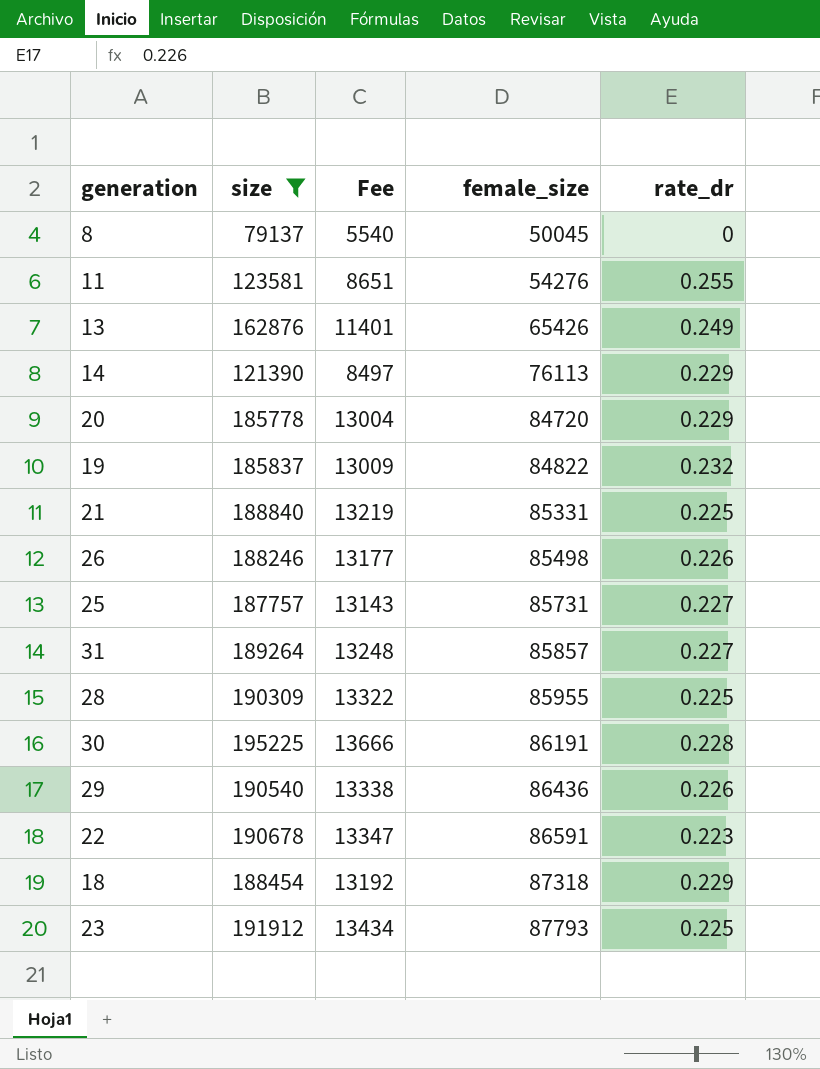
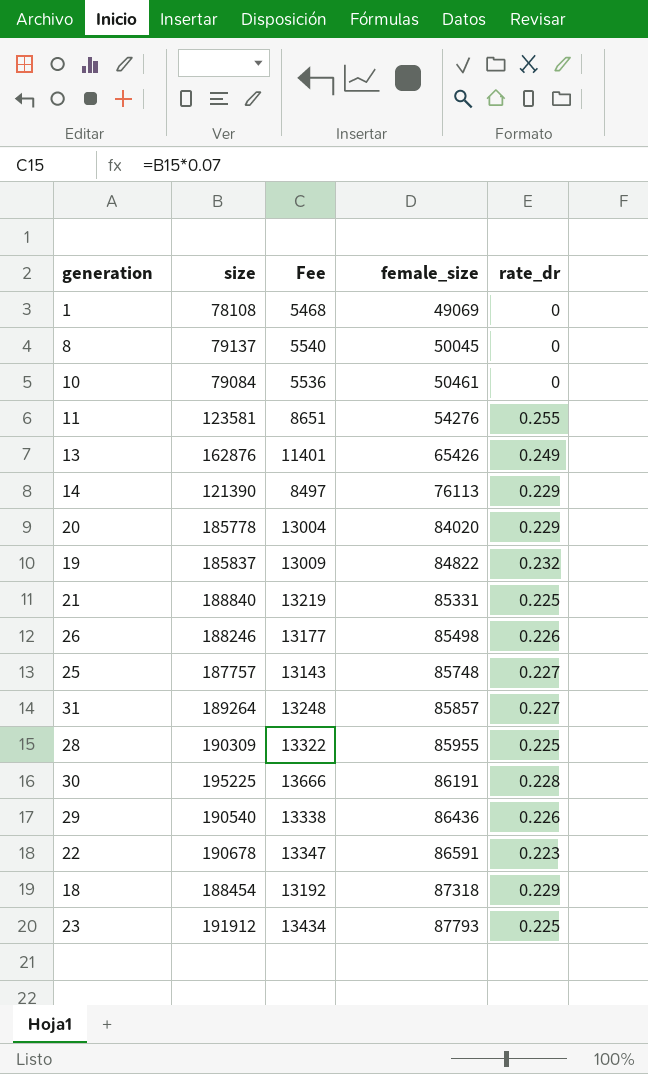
filter: size >= 79137 -> none
20 | female_size: 84720 -> 84020
25 | female_size: 85731 -> 85748

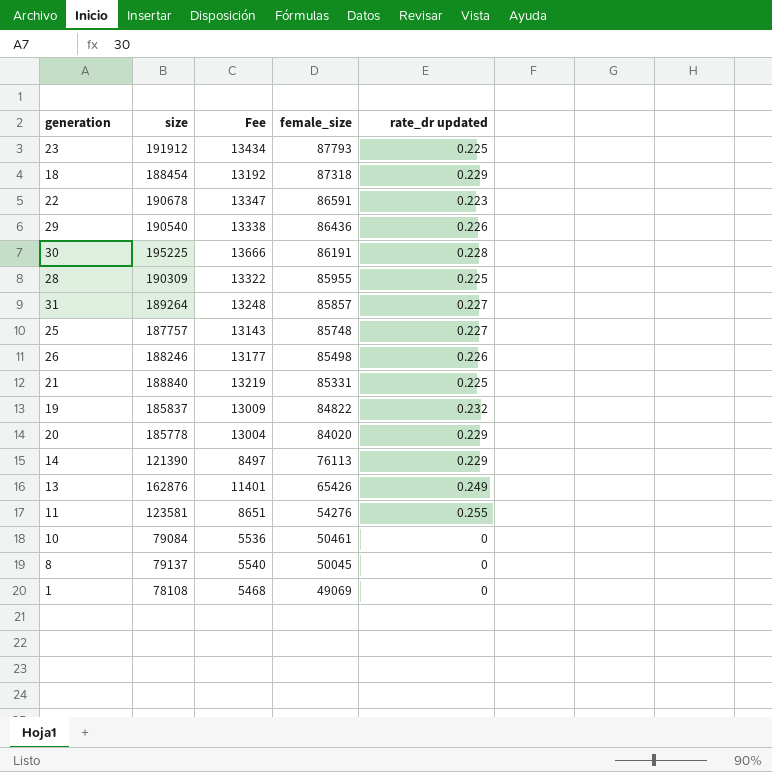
row order: female_size ascending -> female_size descending
column name: rate_dr -> rate_dr updated

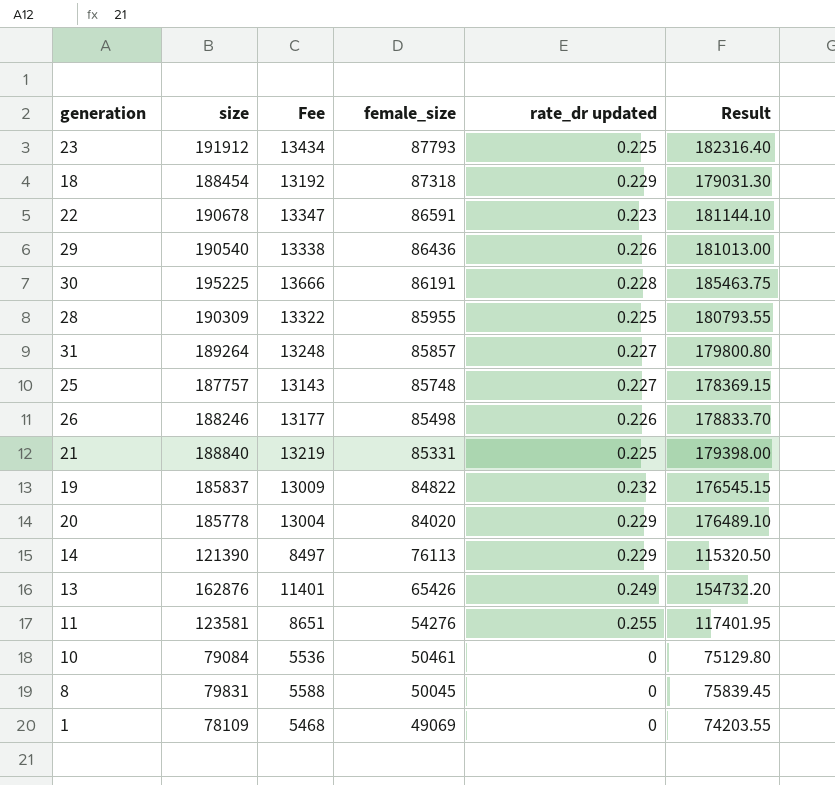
column Result | formula: none -> [size] * 0.95
8 | size: 79137 -> 79831
8 | Fee: 5540 -> 5588
1 | size: 78108 -> 78109

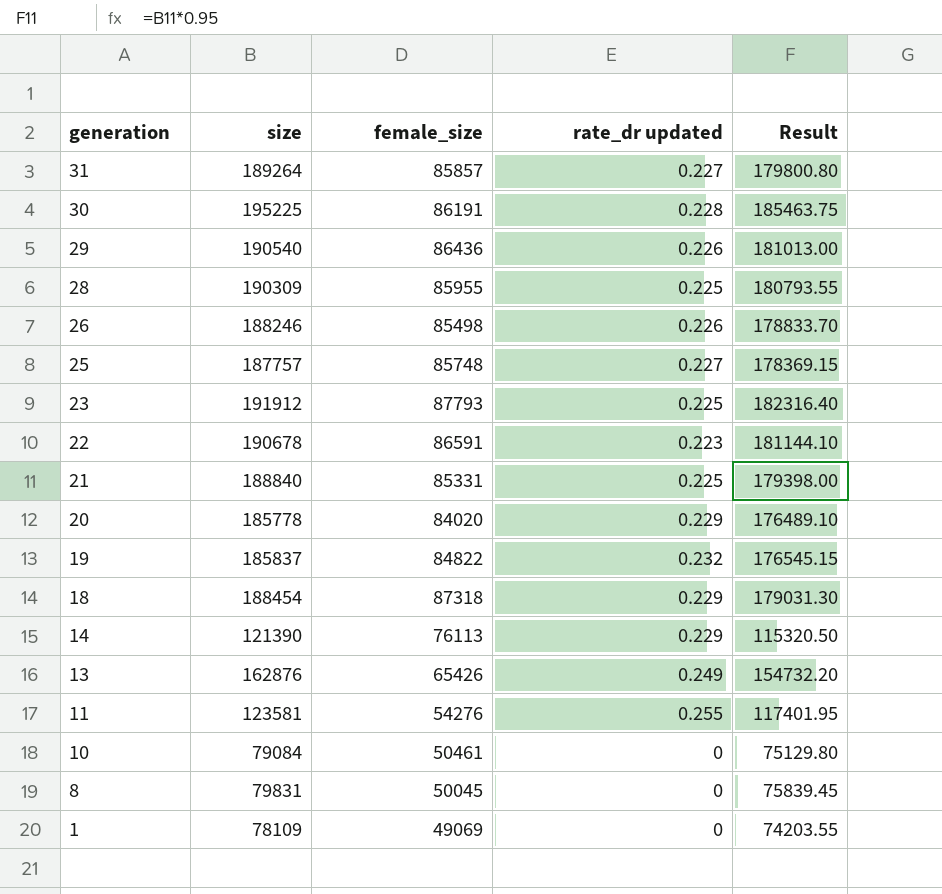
row order: female_size descending -> generation descending
column Fee | formula: [size] * 0.07 -> none

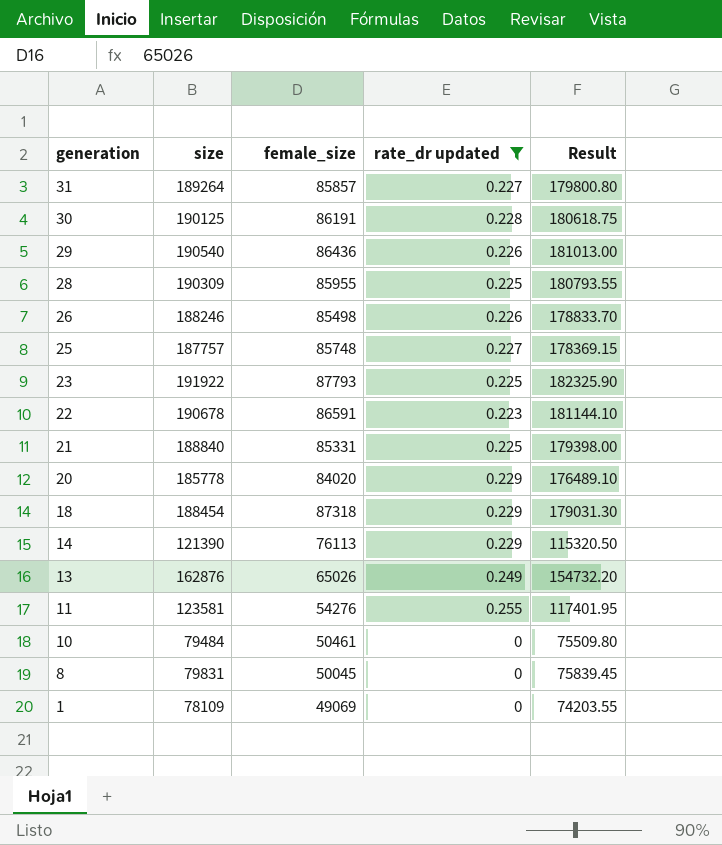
filter: none -> rate_dr updated != 0.232
30 | size: 195225 -> 190125
30 | Result: 185463.75 -> 180618.75
23 | size: 191912 -> 191922
23 | Result: 182316.40 -> 182325.90
13 | female_size: 65426 -> 65026
10 | size: 79084 -> 79484
10 | Result: 75129.80 -> 75509.80

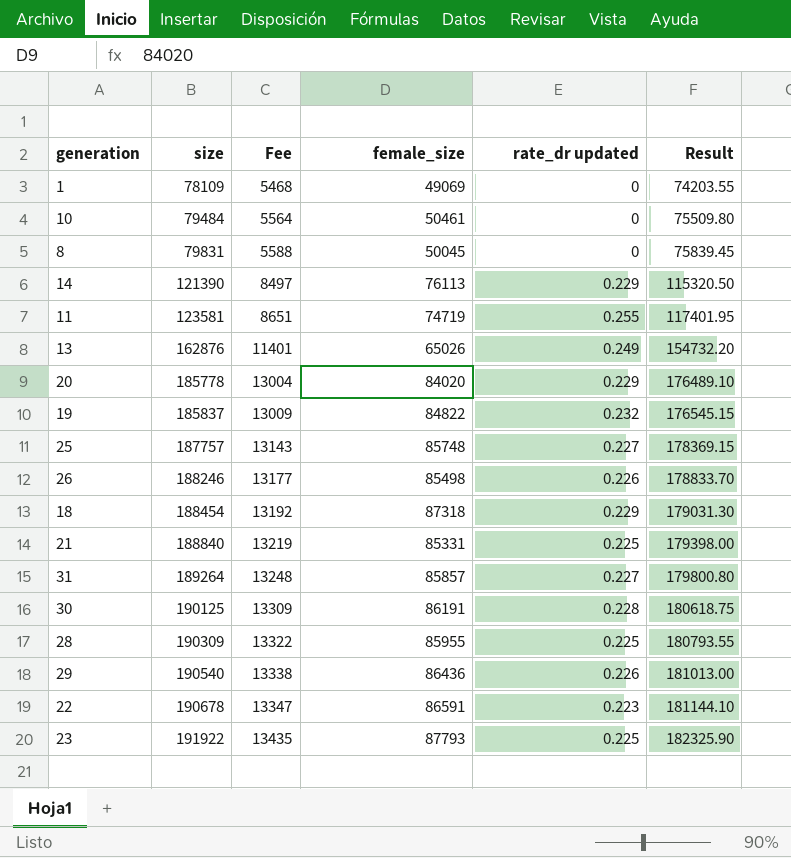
filter: rate_dr updated != 0.232 -> none
row order: generation descending -> size ascending
column Fee | formula: none -> [size] * 0.07
11 | female_size: 54276 -> 74719

